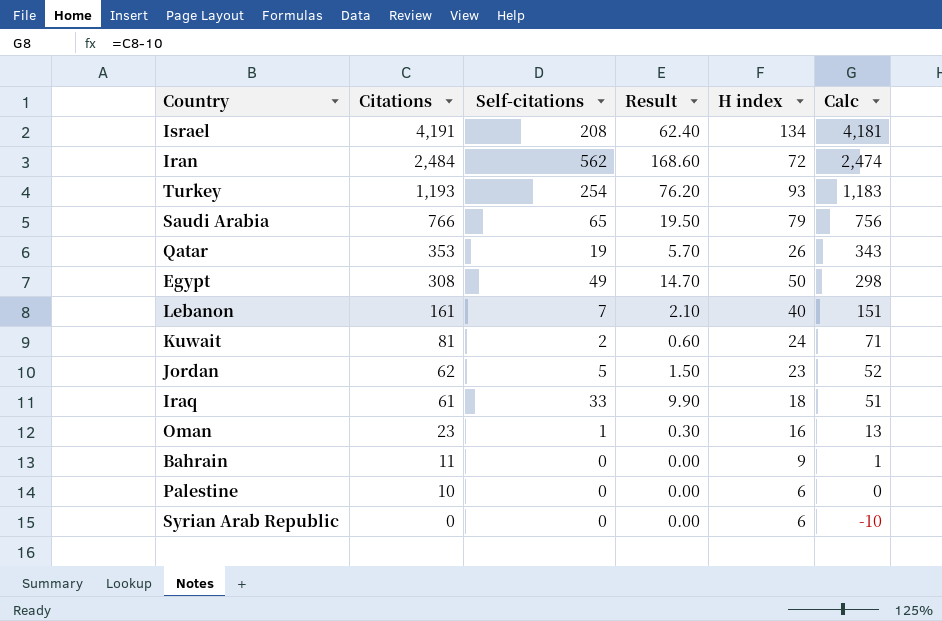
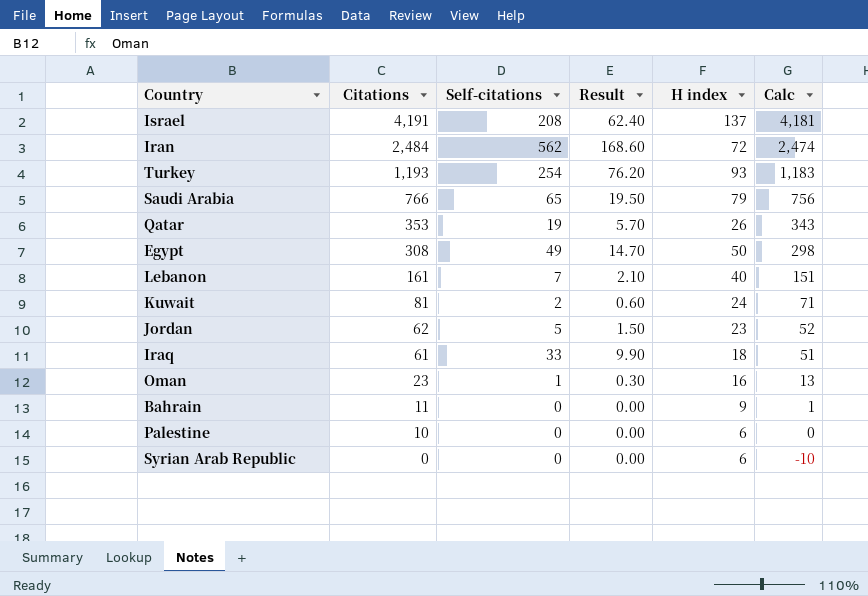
Israel | H index: 134 -> 137

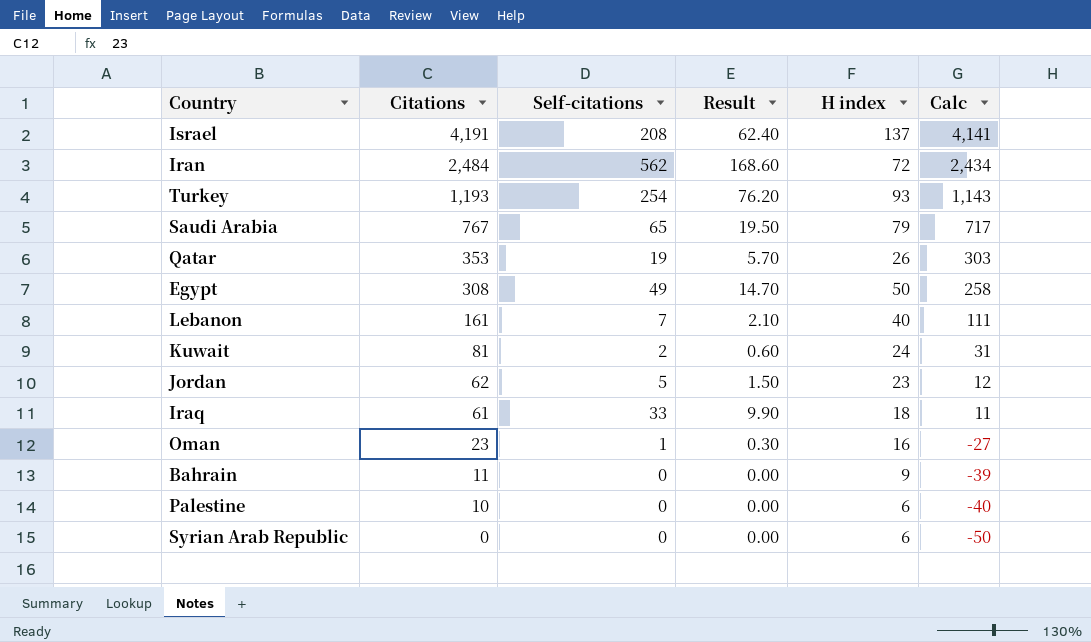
column Calc | formula: [Citations] - 10 -> [Citations] - 50
Saudi Arabia | Citations: 766 -> 767

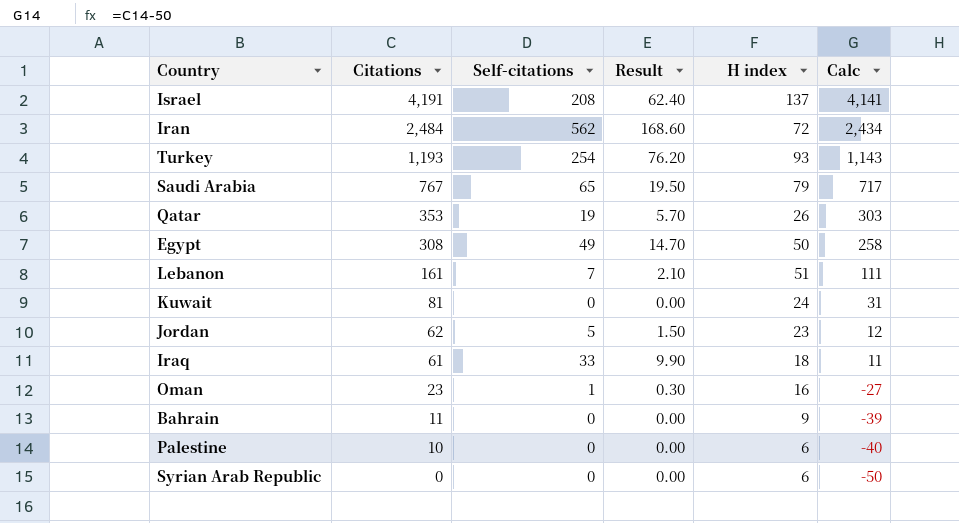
Lebanon | H index: 40 -> 51
Kuwait | Self-citations: 2 -> 0
Kuwait | Result: 0.60 -> 0.00

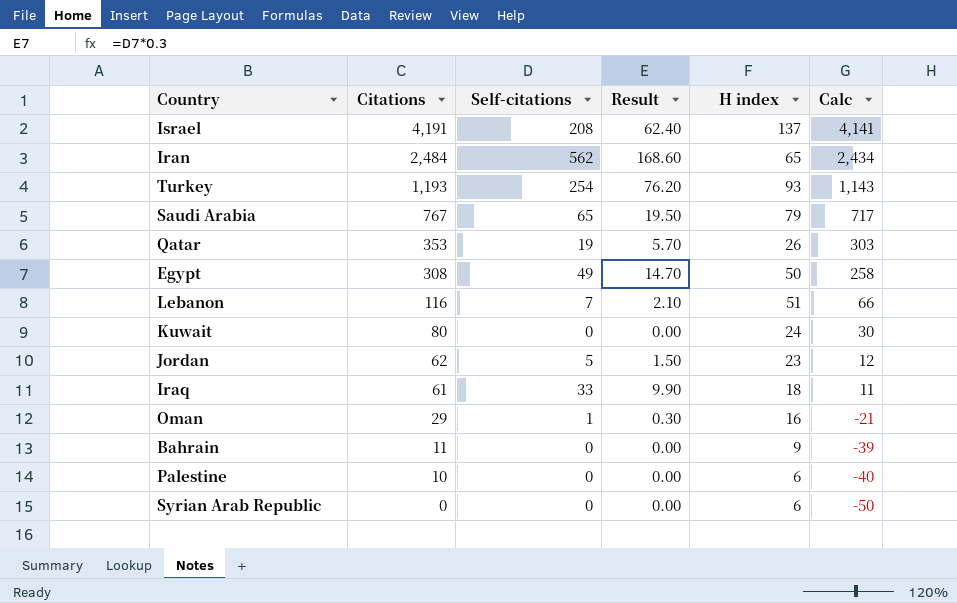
Iran | H index: 72 -> 65
Lebanon | Citations: 161 -> 116
Lebanon | Calc: 111 -> 66
Kuwait | Citations: 81 -> 80
Kuwait | Calc: 31 -> 30
Oman | Citations: 23 -> 29
Oman | Calc: -27 -> -21

